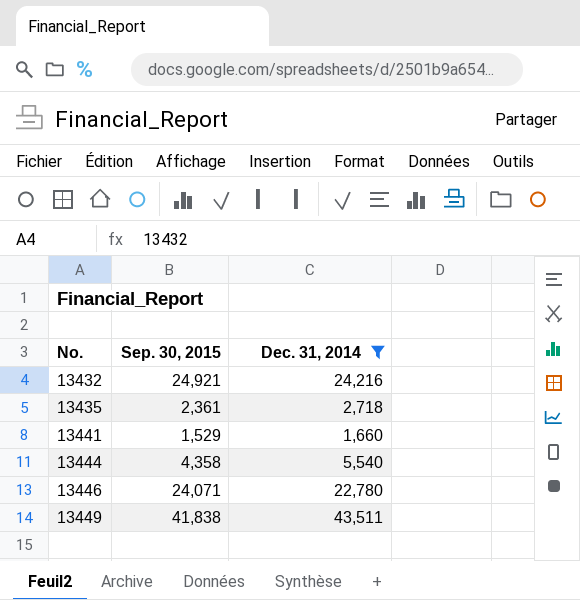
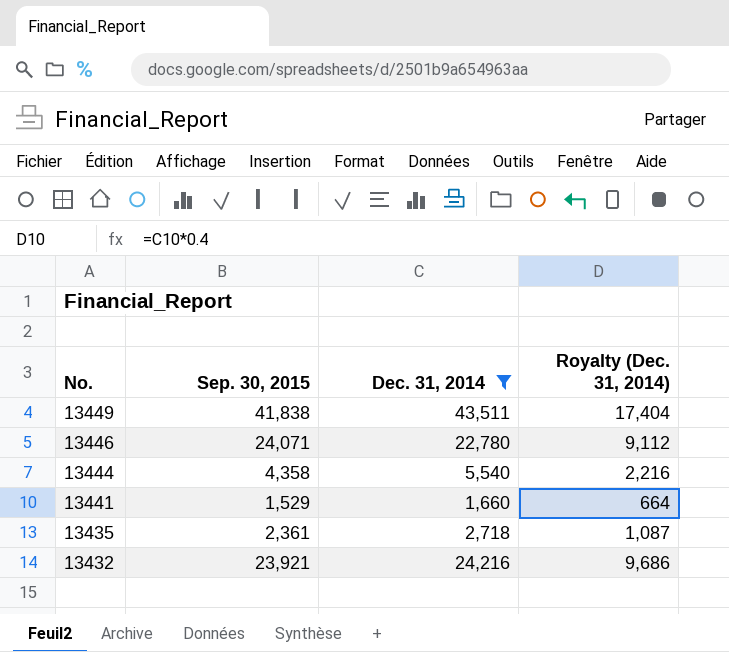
row order: No. ascending -> No. descending
column Royalty (Dec. 31, 2014) | formula: none -> [Dec. 31, 2014] * 0.4
13432 | Sep. 30, 2015: 24,921 -> 23,921

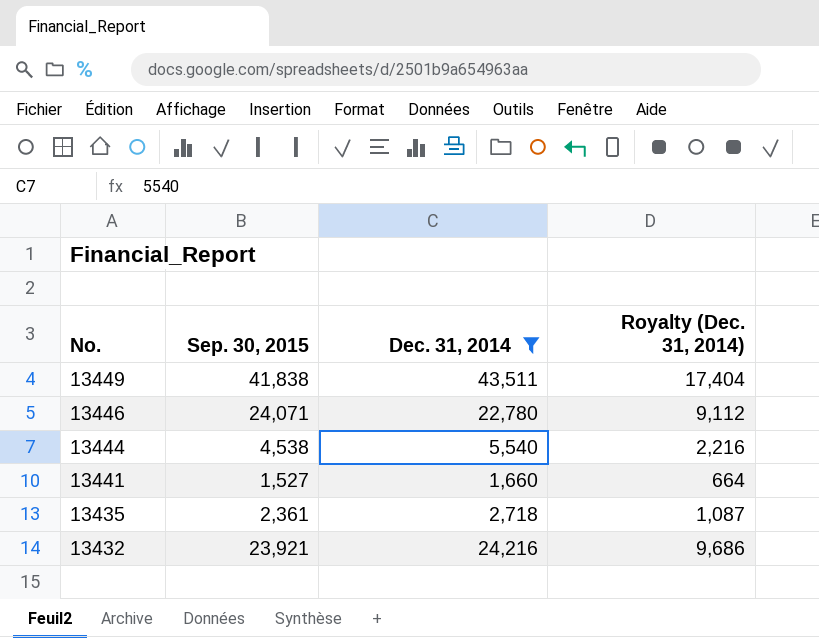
13444 | Sep. 30, 2015: 4,358 -> 4,538
13441 | Sep. 30, 2015: 1,529 -> 1,527

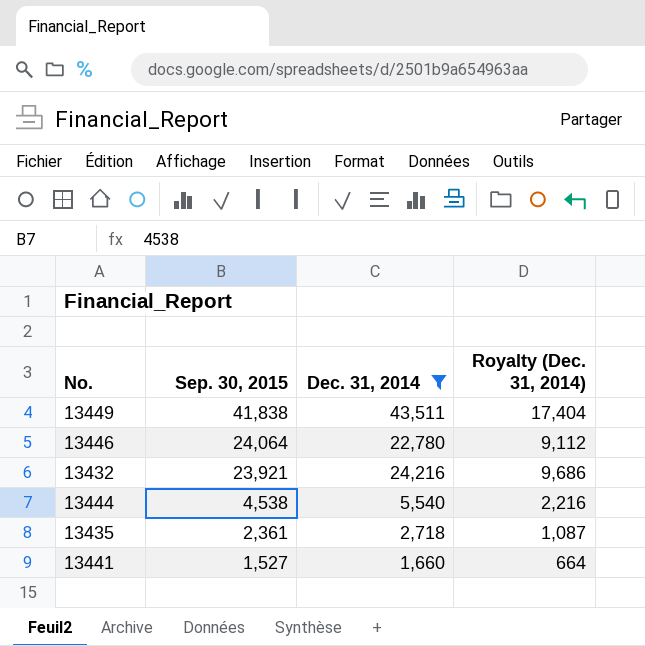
row order: No. descending -> Sep. 30, 2015 descending
13446 | Sep. 30, 2015: 24,071 -> 24,064

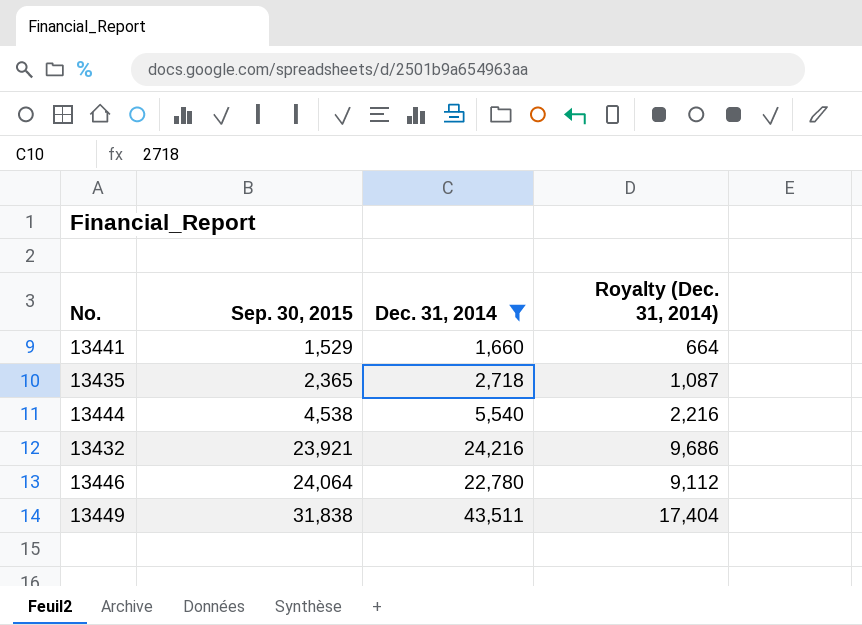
row order: Sep. 30, 2015 descending -> Sep. 30, 2015 ascending
13441 | Sep. 30, 2015: 1,527 -> 1,529
13435 | Sep. 30, 2015: 2,361 -> 2,365
13449 | Sep. 30, 2015: 41,838 -> 31,838

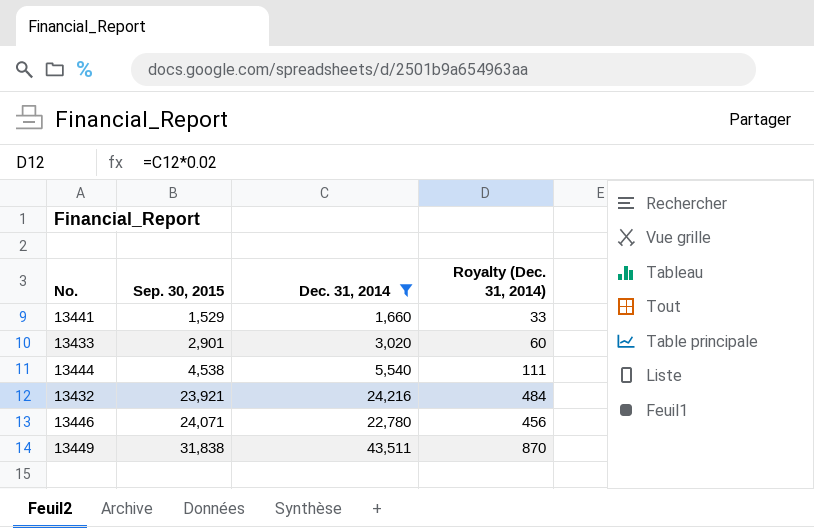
column Royalty (Dec. 31, 2014) | formula: [Dec. 31, 2014] * 0.4 -> [Dec. 31, 2014] * 0.02
row 13435: 2,365 | 2,718 | 1,087 -> none
row 13433: none -> 2,901 | 3,020 | 60
13446 | Sep. 30, 2015: 24,064 -> 24,071

